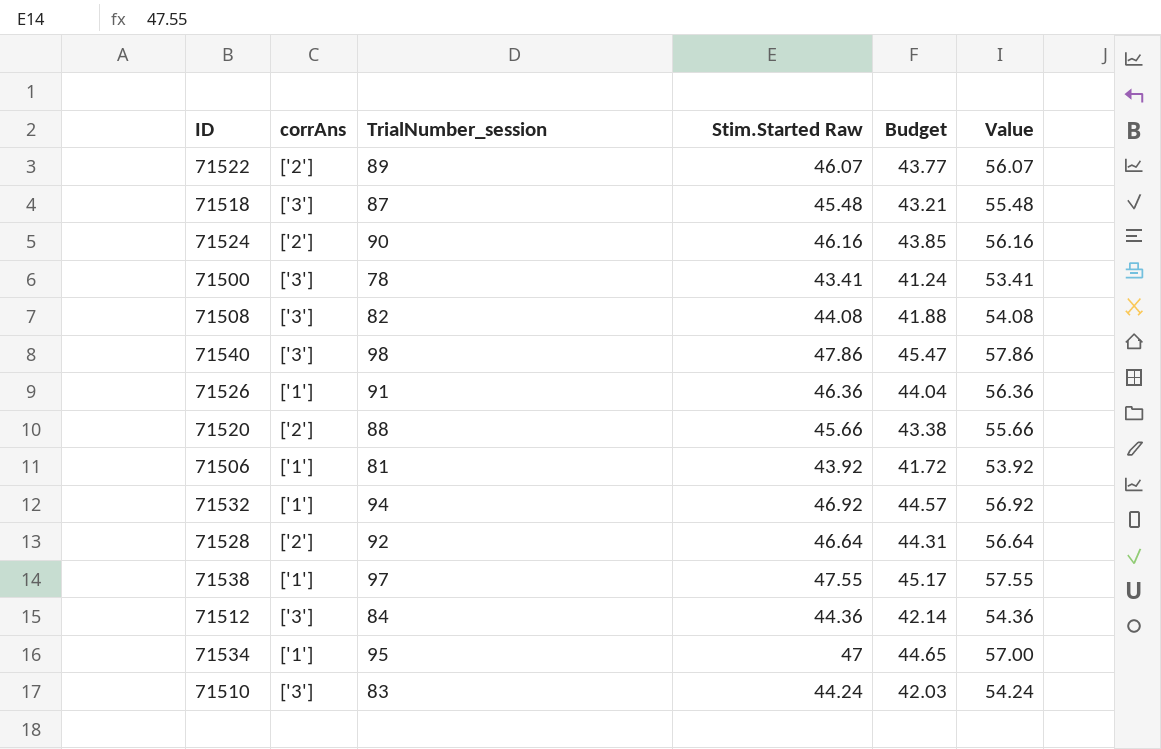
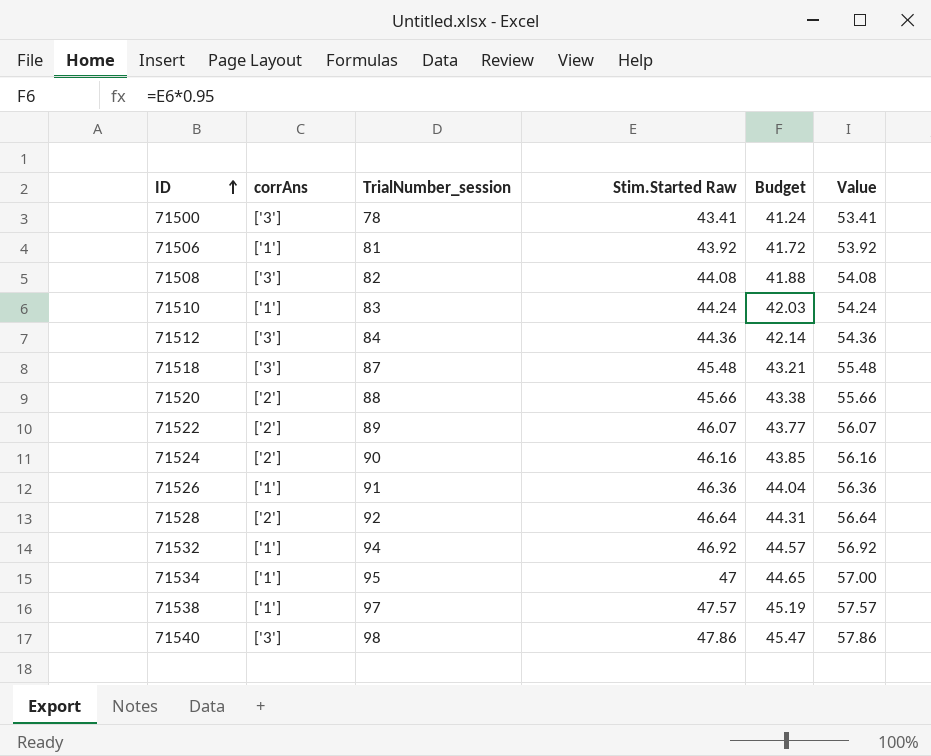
row order: none -> ID ascending
71510 | corrAns: ['3'] -> ['1']
71538 | Stim.Started Raw: 47.55 -> 47.57
71538 | Budget: 45.17 -> 45.19
71538 | Value: 57.55 -> 57.57

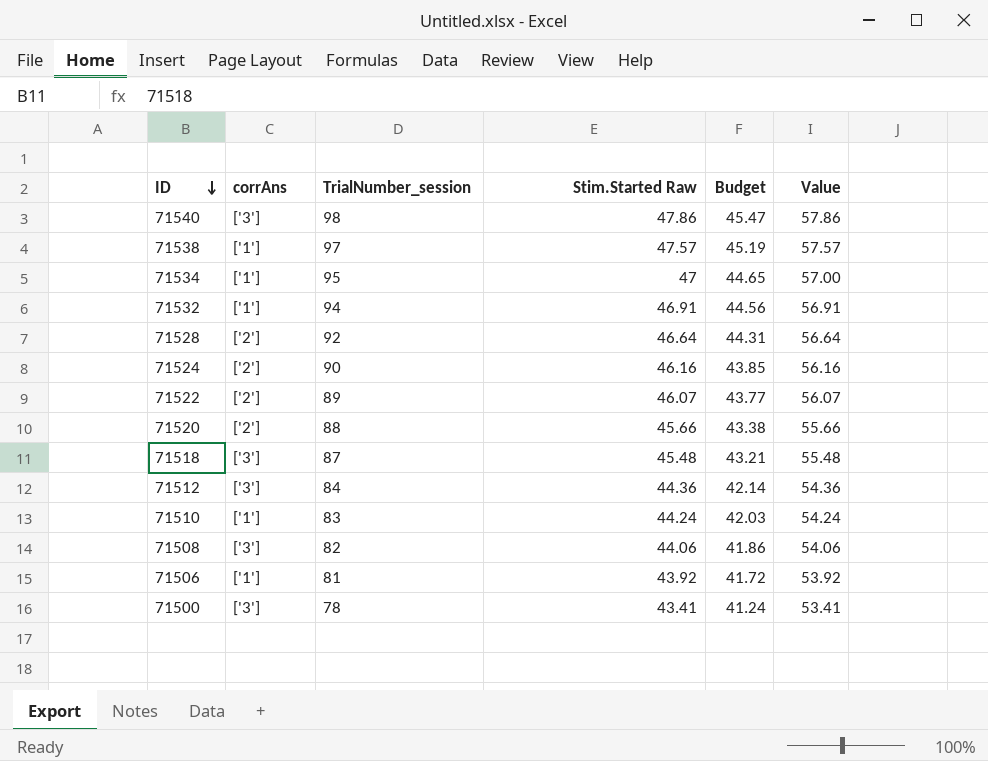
row order: ID ascending -> ID descending
row 71526: ['1'] | 91 | 46.36 | 44.04 | 56.36 -> none
71532 | Stim.Started Raw: 46.92 -> 46.91
71532 | Budget: 44.57 -> 44.56
71532 | Value: 56.92 -> 56.91
71508 | Stim.Started Raw: 44.08 -> 44.06
71508 | Budget: 41.88 -> 41.86
71508 | Value: 54.08 -> 54.06

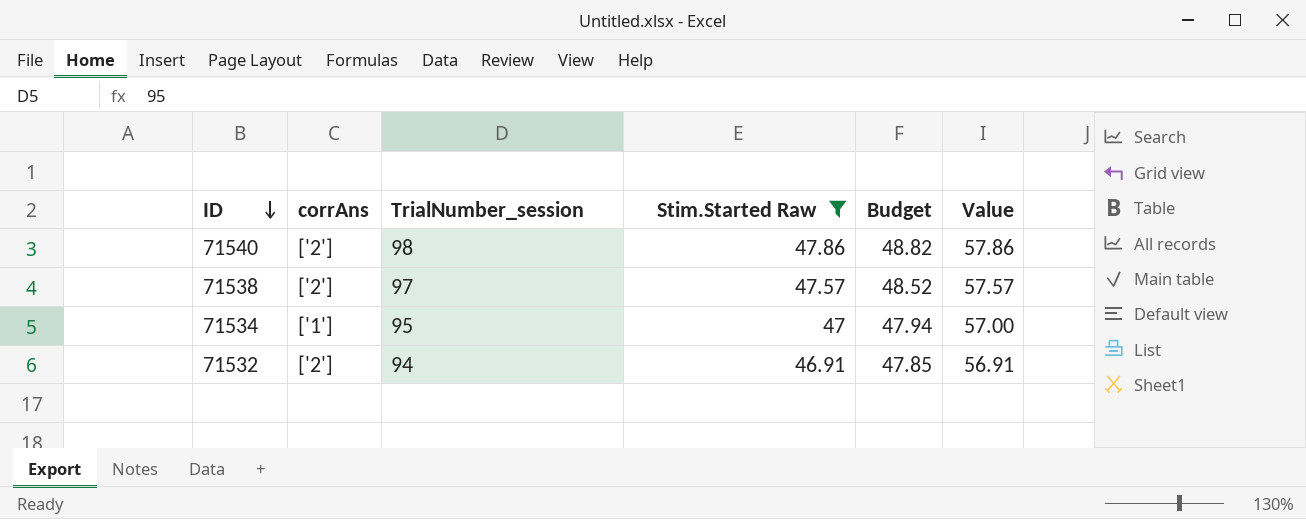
filter: none -> Stim.Started Raw >= 46.91
column Budget | formula: [Stim.Started Raw] * 0.95 -> [Stim.Started Raw] * 1.02
71540 | corrAns: ['3'] -> ['2']
71538 | corrAns: ['1'] -> ['2']
71532 | corrAns: ['1'] -> ['2']

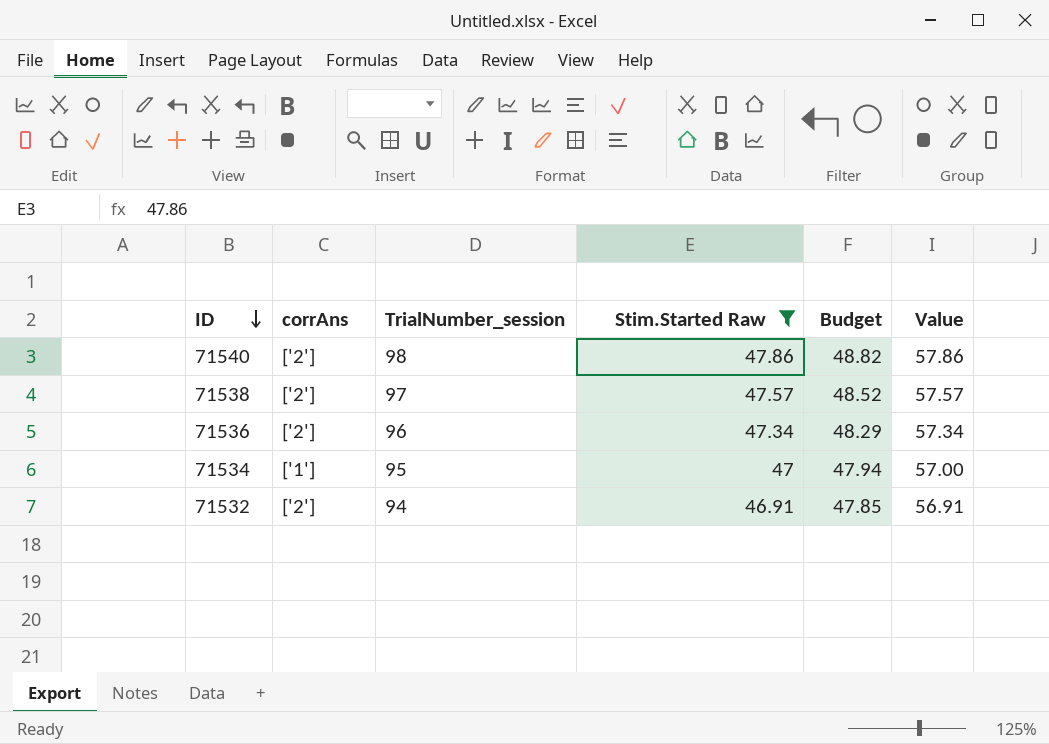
row 71536: none -> ['2'] | 96 | 47.34 | 48.29 | 57.34

